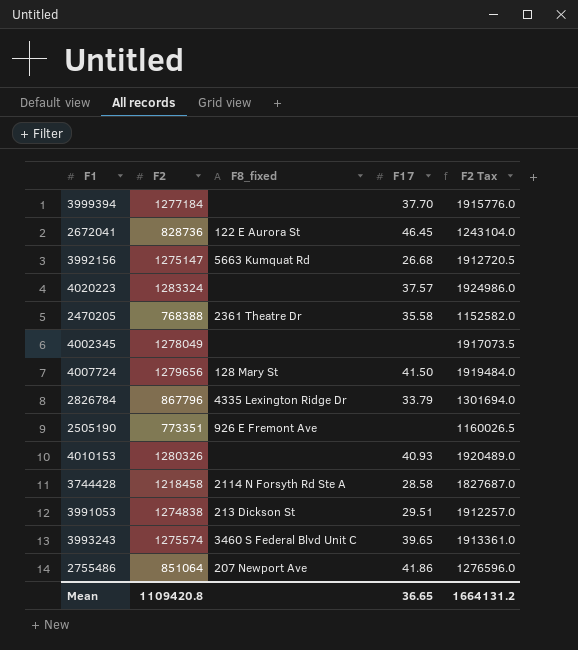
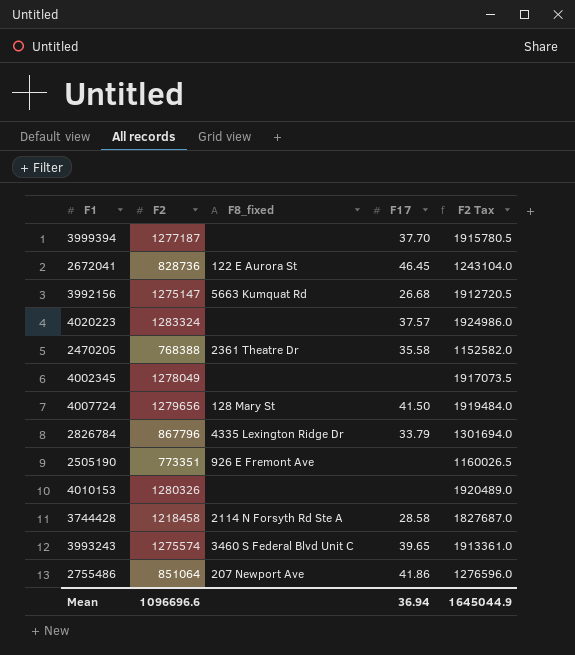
row 3991053: 1274838 | 213 Dickson St | 29.51 | 1912257.0 -> none
3999394 | F2: 1277184 -> 1277187
3999394 | F2 Tax: 1915776.0 -> 1915780.5
4010153 | F17: 40.93 -> none
Mean | F2: 1109420.8 -> 1096696.6
Mean | F17: 36.65 -> 36.94
Mean | F2 Tax: 1664131.2 -> 1645044.9

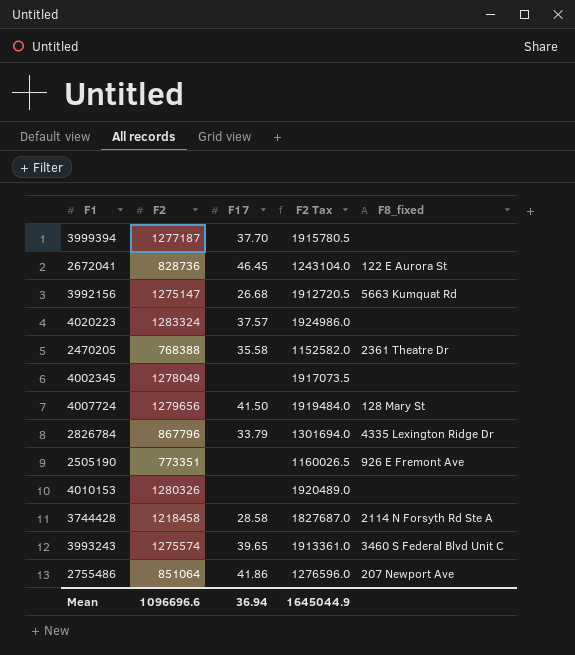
column F8_fixed | position: 3 -> 5

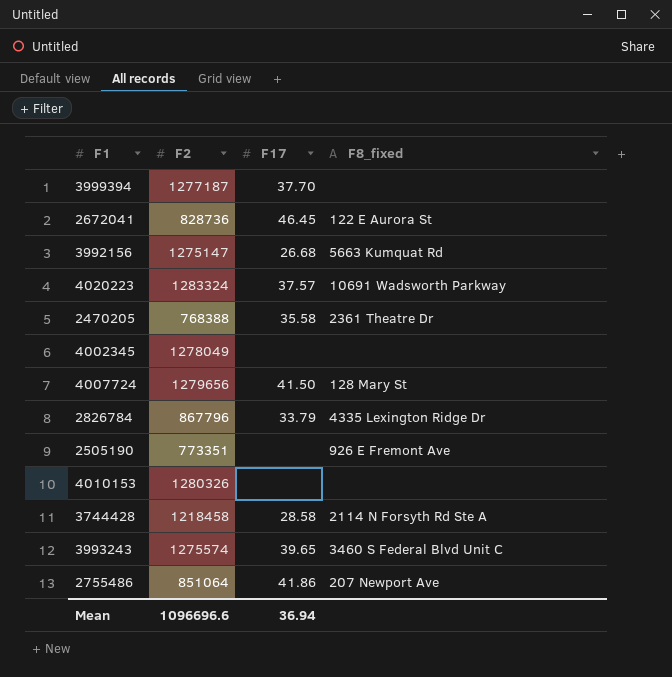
column F2 Tax | formula: [F2] * 1.5 -> none
4020223 | F8_fixed: none -> 10691 Wadsworth Parkway

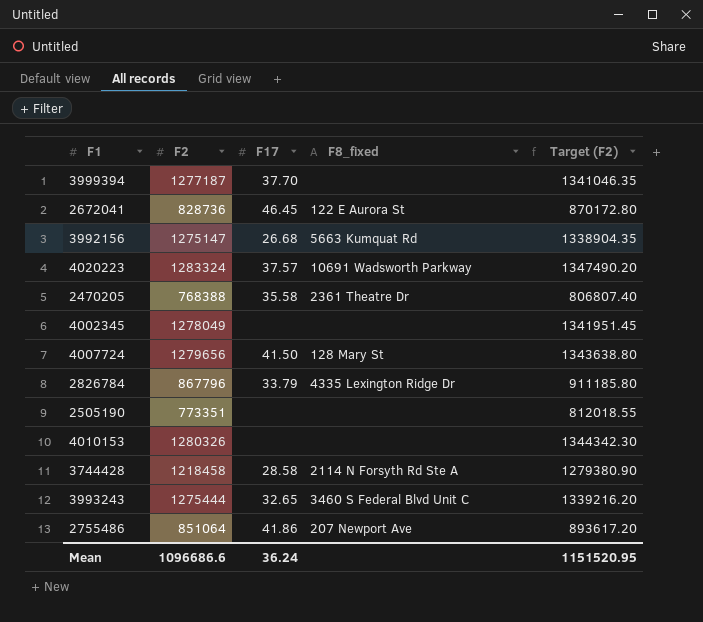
column Target (F2) | formula: none -> [F2] * 1.05
2505190 | F8_fixed: 926 E Fremont Ave -> none
3993243 | F2: 1275574 -> 1275444
3993243 | F17: 39.65 -> 32.65
Mean | F2: 1096696.6 -> 1096686.6
Mean | F17: 36.94 -> 36.24

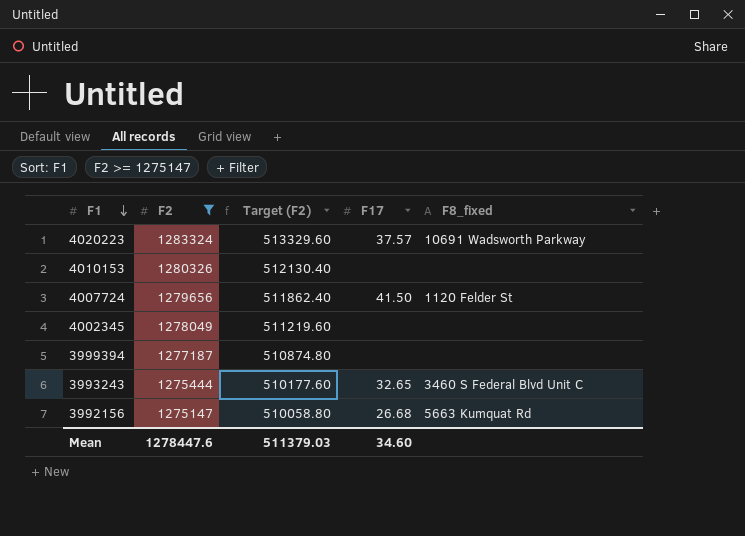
filter: none -> F2 >= 1275147
row order: none -> F1 descending
column Target (F2) | formula: [F2] * 1.05 -> [F2] * 0.4
column Target (F2) | position: 5 -> 3
4007724 | F8_fixed: 128 Mary St -> 1120 Felder St
3999394 | F17: 37.70 -> none
Mean | F2: 1096686.6 -> 1278447.6
Mean | Target (F2): 1151520.95 -> 511379.03
Mean | F17: 36.24 -> 34.60

